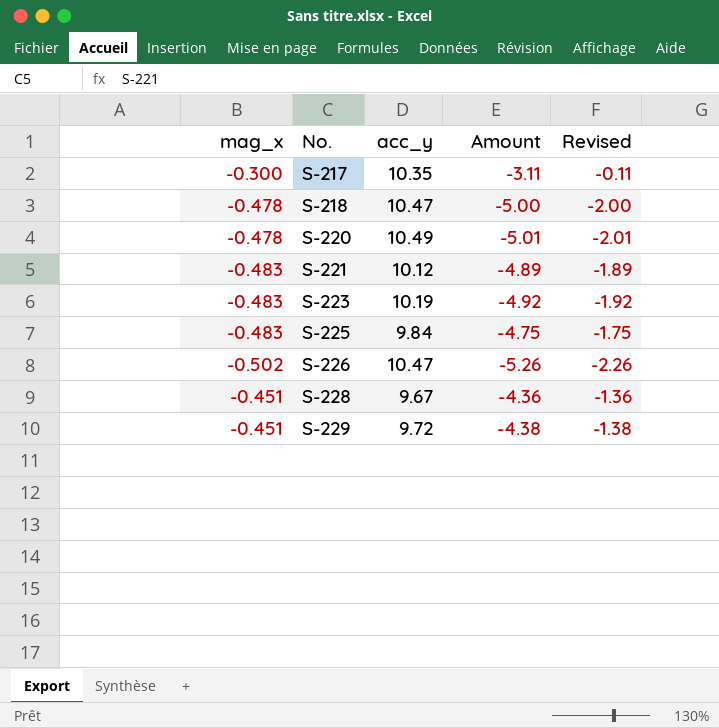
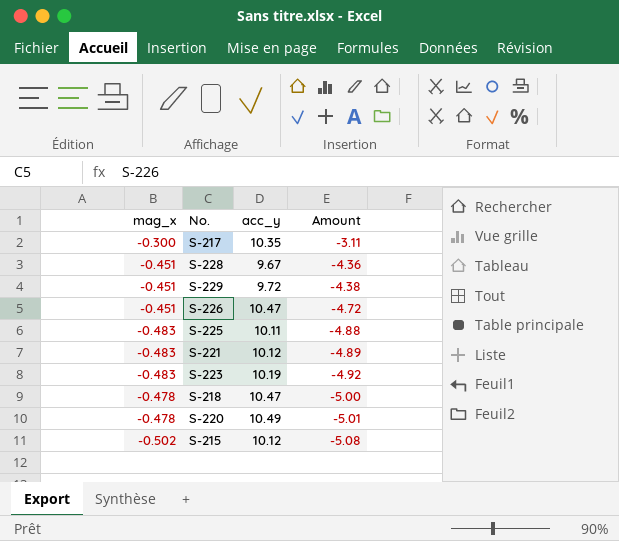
row order: No. ascending -> Amount descending
column Revised | formula: [Amount] + 3 -> none
S-226 | mag_x: -0.502 -> -0.451
S-226 | Amount: -5.26 -> -4.72
S-225 | acc_y: 9.84 -> 10.11
S-225 | Amount: -4.75 -> -4.88
row S-215: none -> -0.502 | 10.12 | -5.08

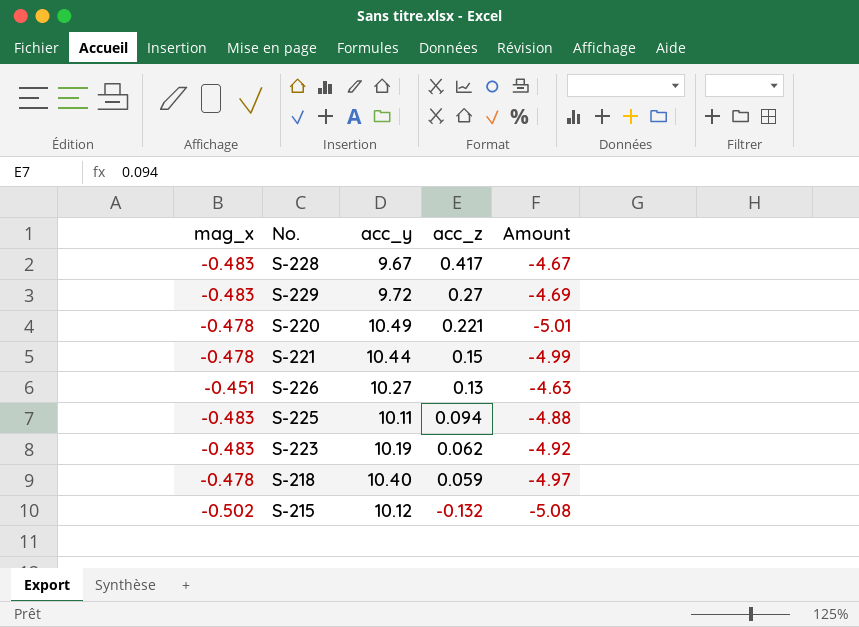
row order: Amount descending -> acc_z descending
column acc_z | position: none -> 4
row S-217: -0.300 | 10.35 | -3.11 -> none
S-228 | mag_x: -0.451 -> -0.483
S-228 | Amount: -4.36 -> -4.67
S-229 | mag_x: -0.451 -> -0.483
S-229 | Amount: -4.38 -> -4.69
S-221 | mag_x: -0.483 -> -0.478
S-221 | acc_y: 10.12 -> 10.44
S-221 | Amount: -4.89 -> -4.99
S-226 | acc_y: 10.47 -> 10.27
S-226 | Amount: -4.72 -> -4.63
S-218 | acc_y: 10.47 -> 10.40
S-218 | Amount: -5.00 -> -4.97

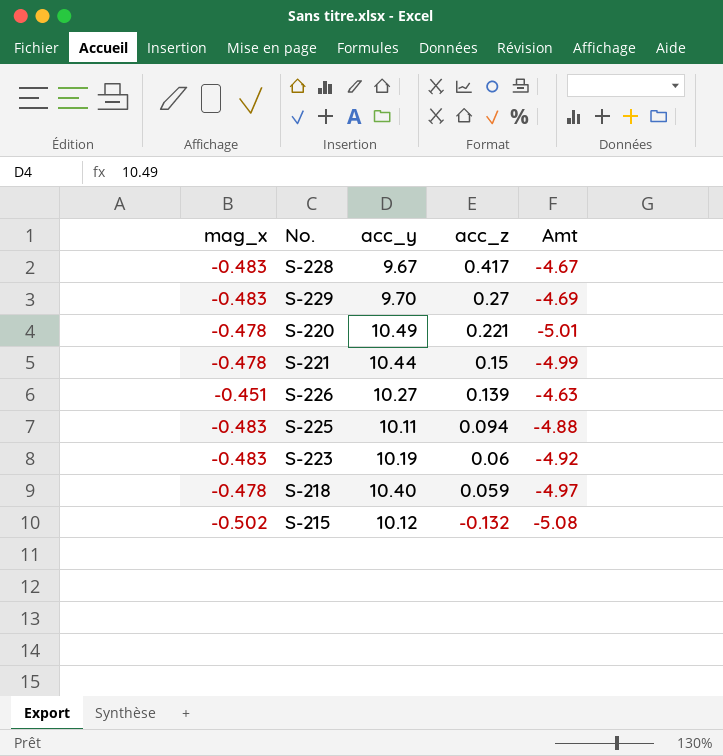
column name: Amount -> Amt
S-229 | acc_y: 9.72 -> 9.70
S-226 | acc_z: 0.13 -> 0.139
S-223 | acc_z: 0.062 -> 0.06

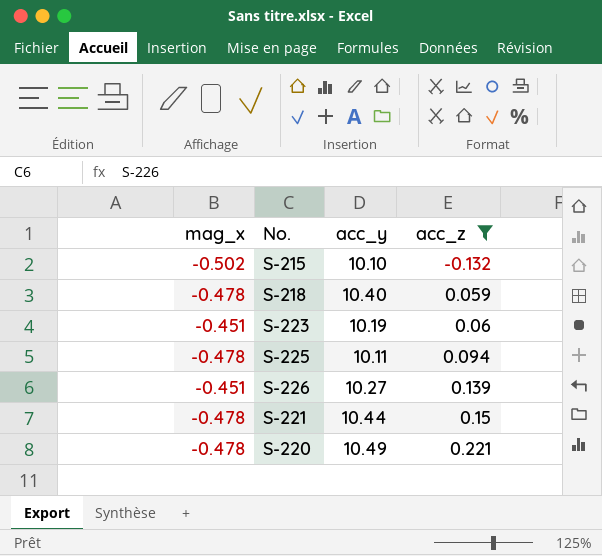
filter: none -> acc_z <= 0.221
row order: acc_z descending -> acc_z ascending
column Amt | formula: [mag_x] * [acc_y] -> none
S-215 | acc_y: 10.12 -> 10.10
S-223 | mag_x: -0.483 -> -0.451
S-225 | mag_x: -0.483 -> -0.478

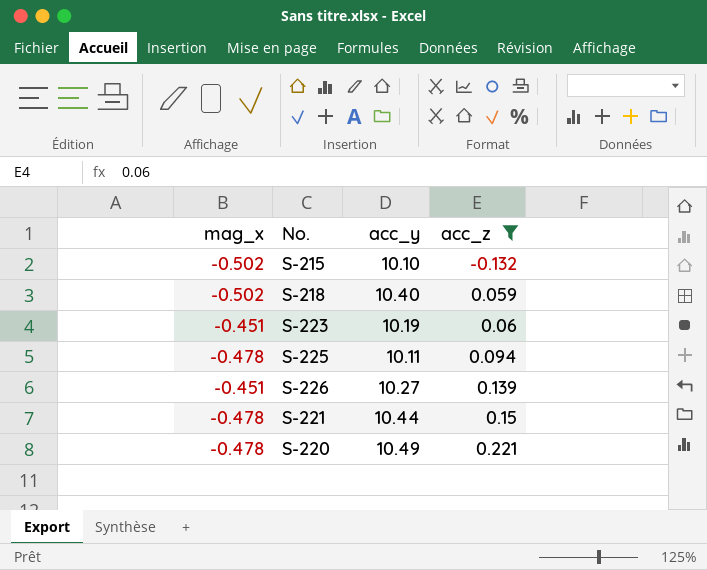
S-218 | mag_x: -0.478 -> -0.502

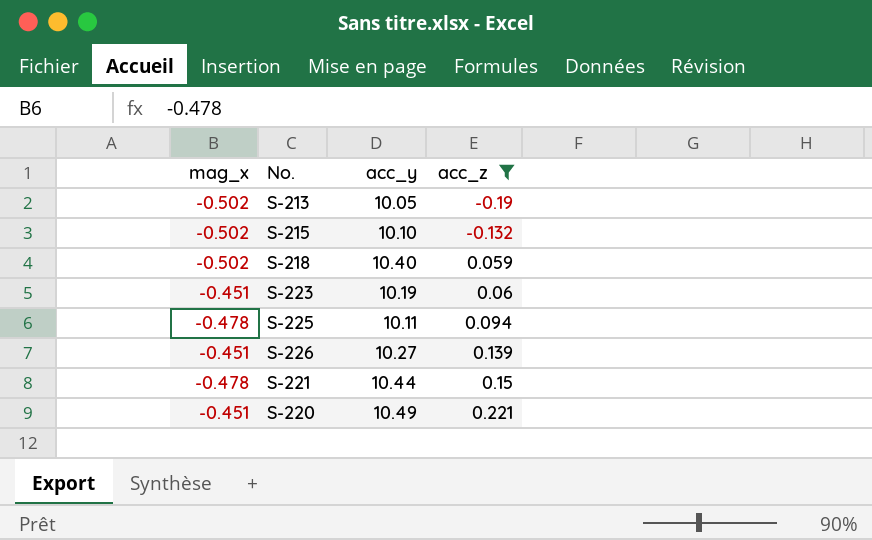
row S-213: none -> -0.502 | 10.05 | -0.19
S-220 | mag_x: -0.478 -> -0.451

